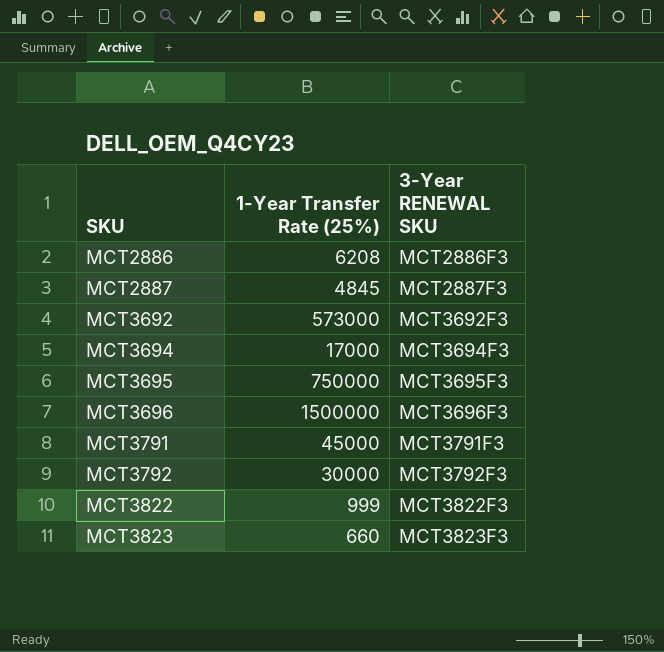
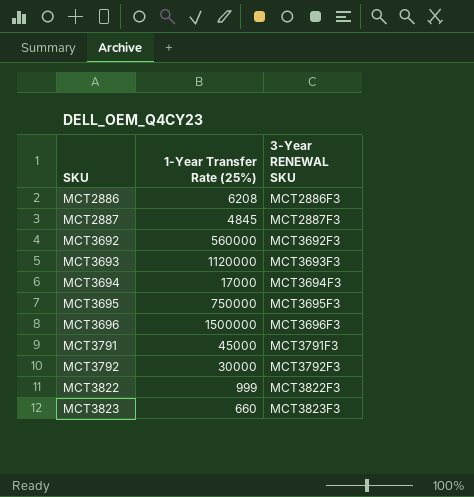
MCT3692 | 1-Year Transfer Rate (25%): 573000 -> 560000
row MCT3693: none -> 1120000 | MCT3693F3

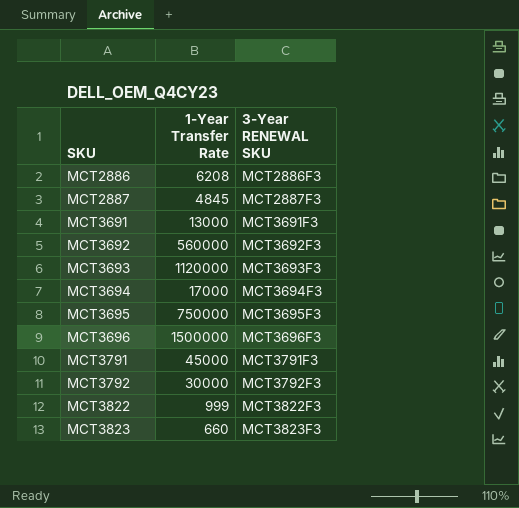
column name: 1-Year Transfer Rate (25%) -> 1-Year Transfer Rate
row MCT3691: none -> 13000 | MCT3691F3

